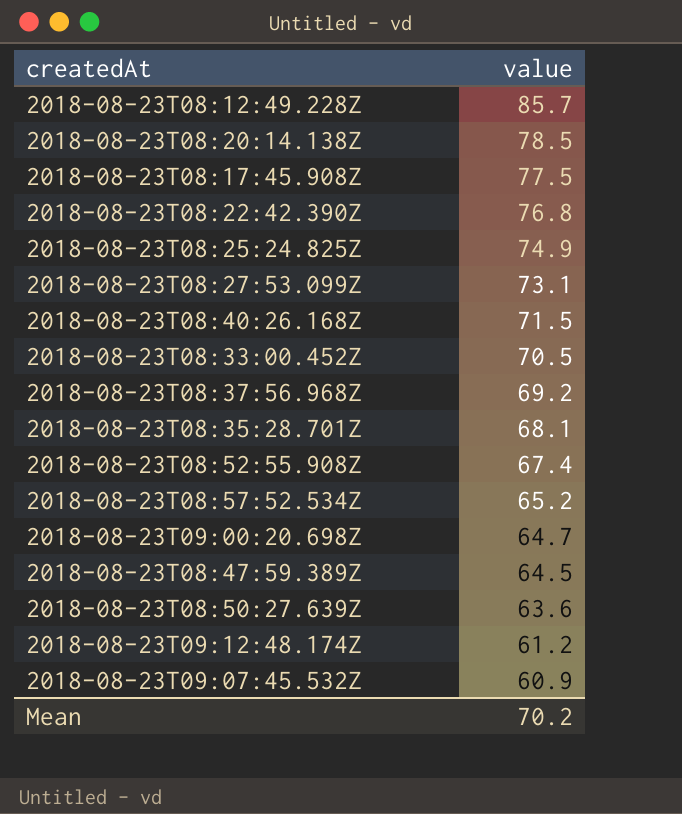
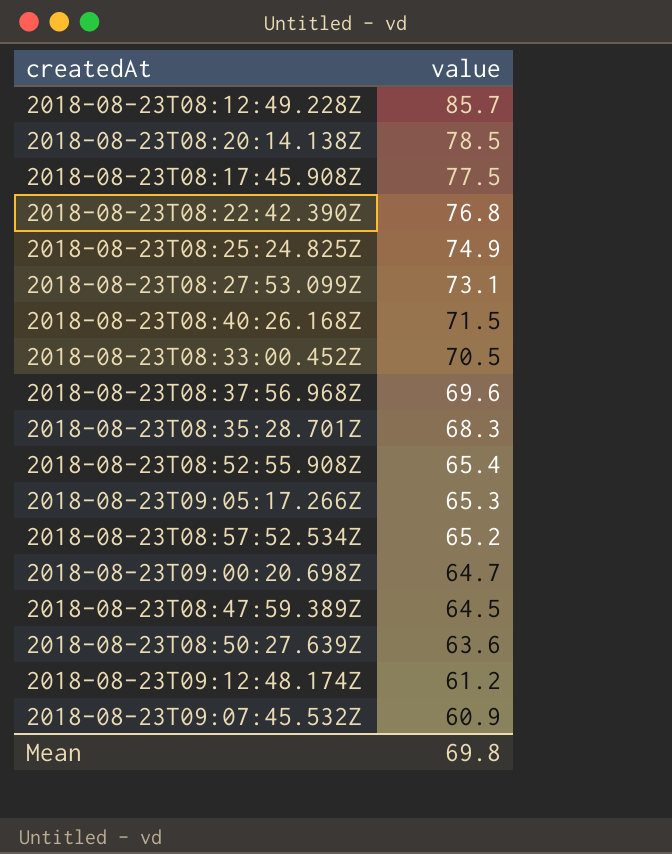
2018-08-23T08:37:56.968Z | value: 69.2 -> 69.6
2018-08-23T08:35:28.701Z | value: 68.1 -> 68.3
2018-08-23T08:52:55.908Z | value: 67.4 -> 65.4
row 2018-08-23T09:05:17.266Z: none -> 65.3
Mean | value: 70.2 -> 69.8

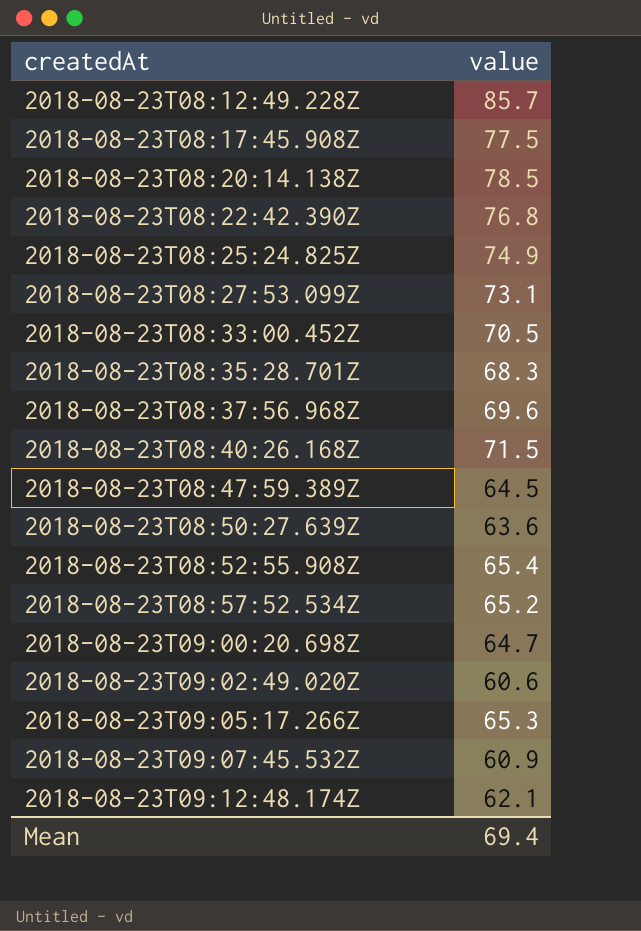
row order: value descending -> createdAt ascending
row 2018-08-23T09:02:49.020Z: none -> 60.6
2018-08-23T09:12:48.174Z | value: 61.2 -> 62.1
Mean | value: 69.8 -> 69.4

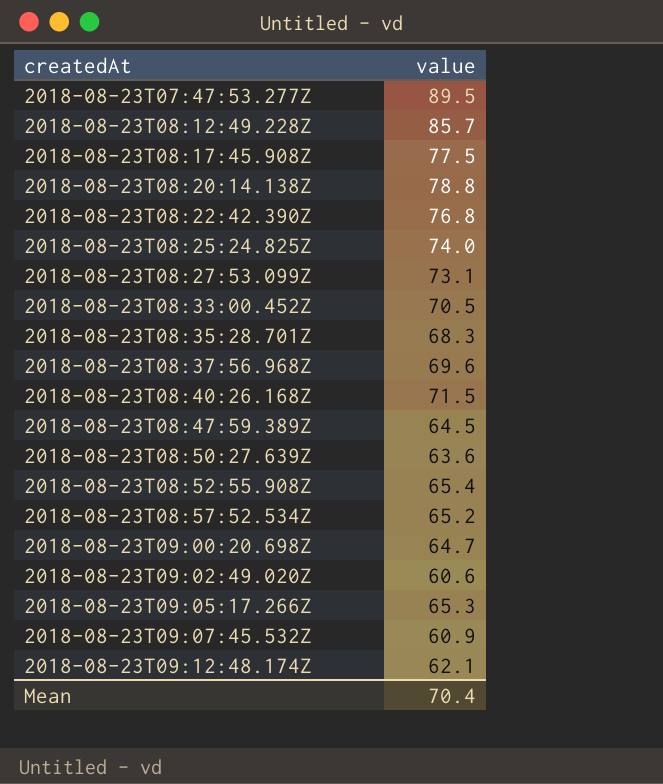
row 2018-08-23T07:47:53.277Z: none -> 89.5
2018-08-23T08:20:14.138Z | value: 78.5 -> 78.8
2018-08-23T08:25:24.825Z | value: 74.9 -> 74.0
Mean | value: 69.4 -> 70.4

